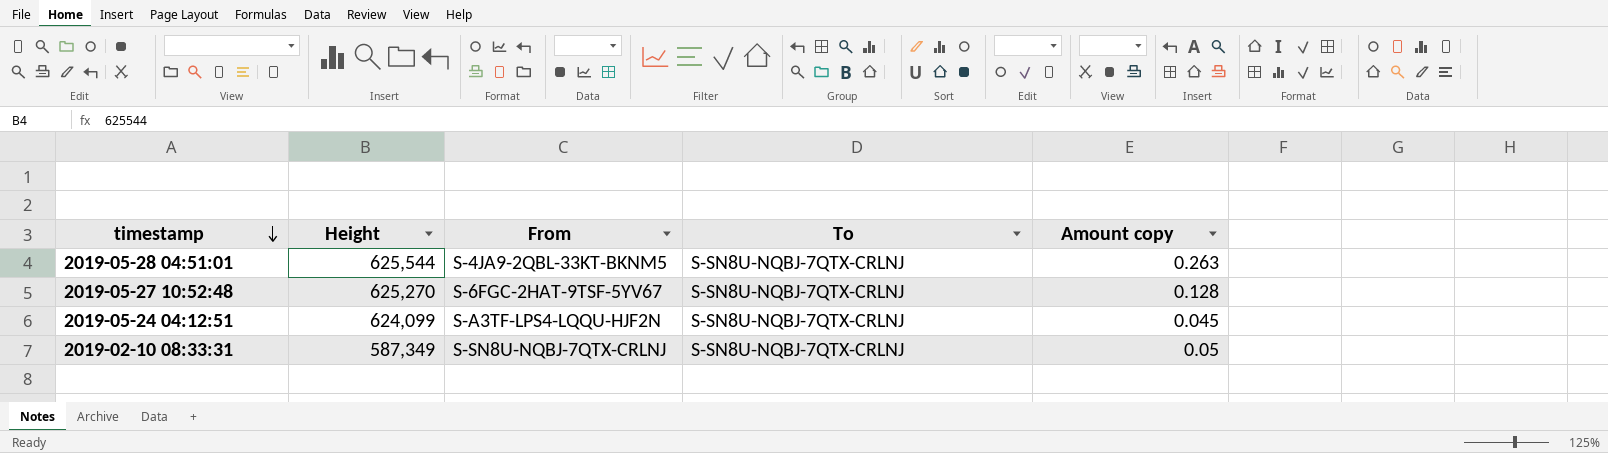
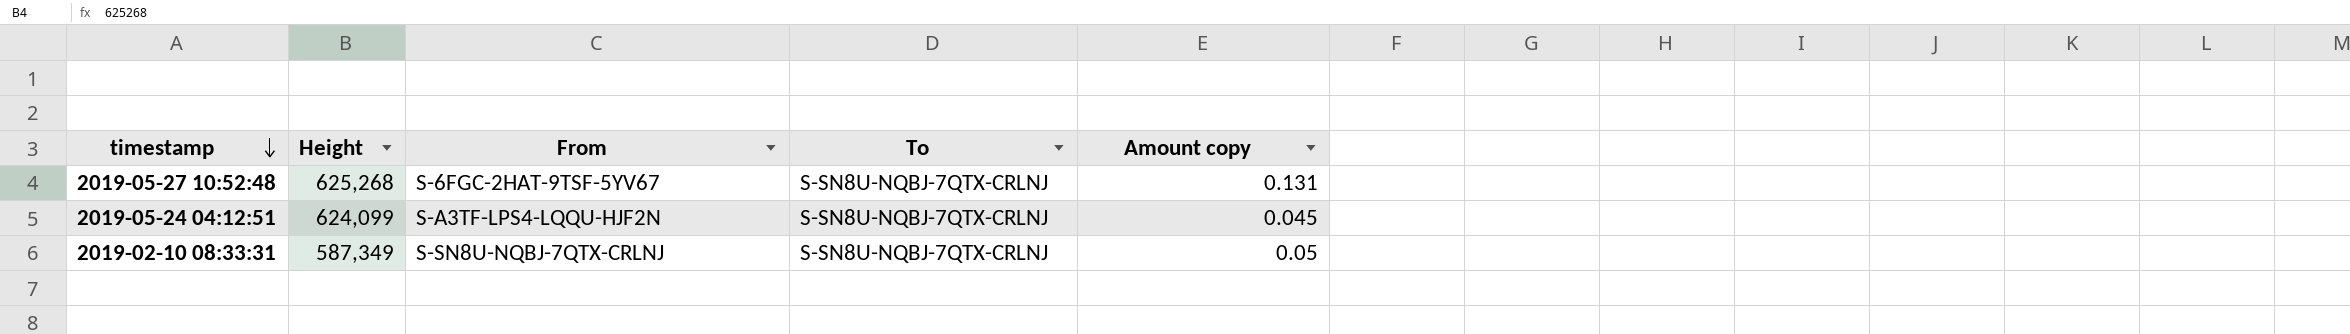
row 2019-05-28 04:51:01: 625,544 | S-4JA9-2QBL-33KT-BKNM5 | S-SN8U-NQBJ-7QTX-CRLNJ | 0.263 -> none
2019-05-27 10:52:48 | Height: 625,270 -> 625,268
2019-05-27 10:52:48 | Amount copy: 0.128 -> 0.131

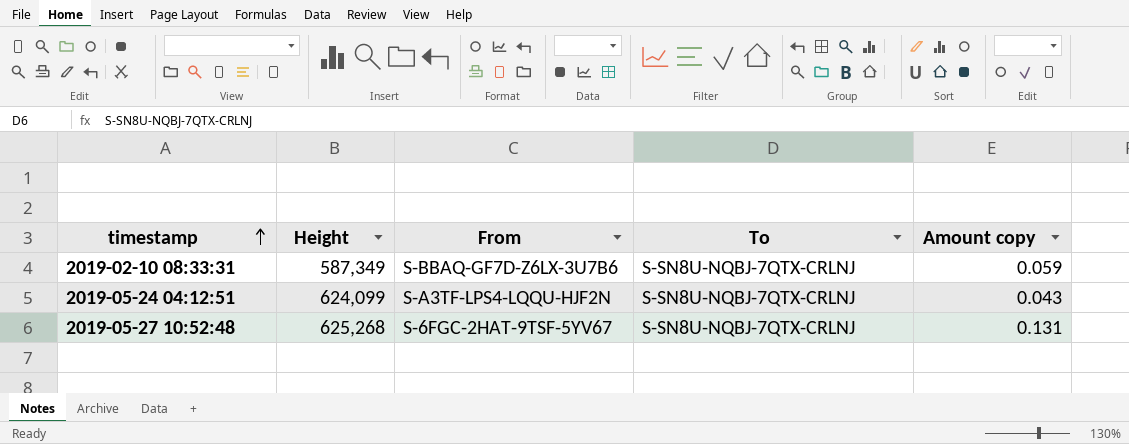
row order: timestamp descending -> timestamp ascending
2019-02-10 08:33:31 | From: S-SN8U-NQBJ-7QTX-CRLNJ -> S-BBAQ-GF7D-Z6LX-3U7B6
2019-02-10 08:33:31 | Amount copy: 0.05 -> 0.059
2019-05-24 04:12:51 | Amount copy: 0.045 -> 0.043

